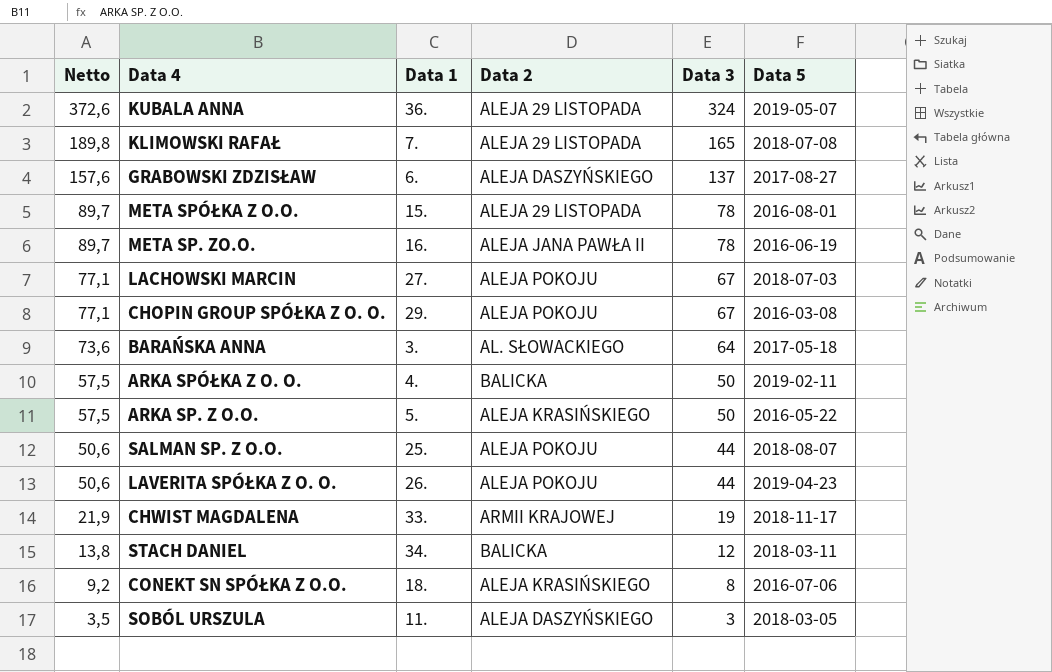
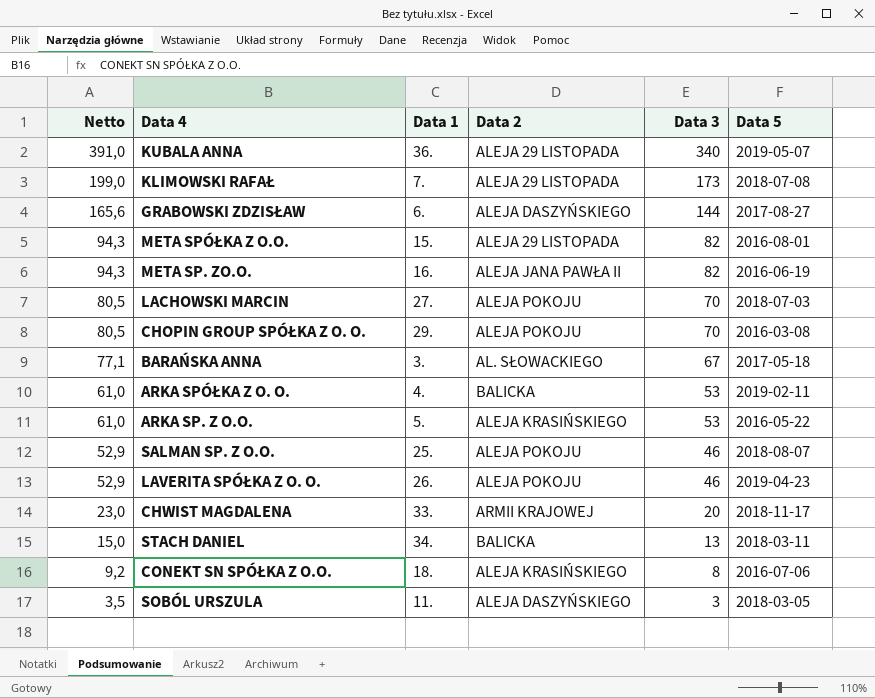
KUBALA ANNA | Netto: 372,6 -> 391,0
KUBALA ANNA | Data 3: 324 -> 340
KLIMOWSKI RAFAŁ | Netto: 189,8 -> 199,0
KLIMOWSKI RAFAŁ | Data 3: 165 -> 173
GRABOWSKI ZDZISŁAW | Netto: 157,6 -> 165,6
GRABOWSKI ZDZISŁAW | Data 3: 137 -> 144
META SPÓŁKA Z O.O. | Netto: 89,7 -> 94,3
META SPÓŁKA Z O.O. | Data 3: 78 -> 82
META SP. ZO.O. | Netto: 89,7 -> 94,3
META SP. ZO.O. | Data 3: 78 -> 82
LACHOWSKI MARCIN | Netto: 77,1 -> 80,5
LACHOWSKI MARCIN | Data 3: 67 -> 70
CHOPIN GROUP SPÓŁKA Z O. O. | Netto: 77,1 -> 80,5
CHOPIN GROUP SPÓŁKA Z O. O. | Data 3: 67 -> 70
BARAŃSKA ANNA | Netto: 73,6 -> 77,1
BARAŃSKA ANNA | Data 3: 64 -> 67
ARKA SPÓŁKA Z O. O. | Netto: 57,5 -> 61,0
ARKA SPÓŁKA Z O. O. | Data 3: 50 -> 53
ARKA SP. Z O.O. | Netto: 57,5 -> 61,0
ARKA SP. Z O.O. | Data 3: 50 -> 53
SALMAN SP. Z O.O. | Netto: 50,6 -> 52,9
SALMAN SP. Z O.O. | Data 3: 44 -> 46
LAVERITA SPÓŁKA Z O. O. | Netto: 50,6 -> 52,9
LAVERITA SPÓŁKA Z O. O. | Data 3: 44 -> 46
CHWIST MAGDALENA | Netto: 21,9 -> 23,0
CHWIST MAGDALENA | Data 3: 19 -> 20
STACH DANIEL | Netto: 13,8 -> 15,0
STACH DANIEL | Data 3: 12 -> 13

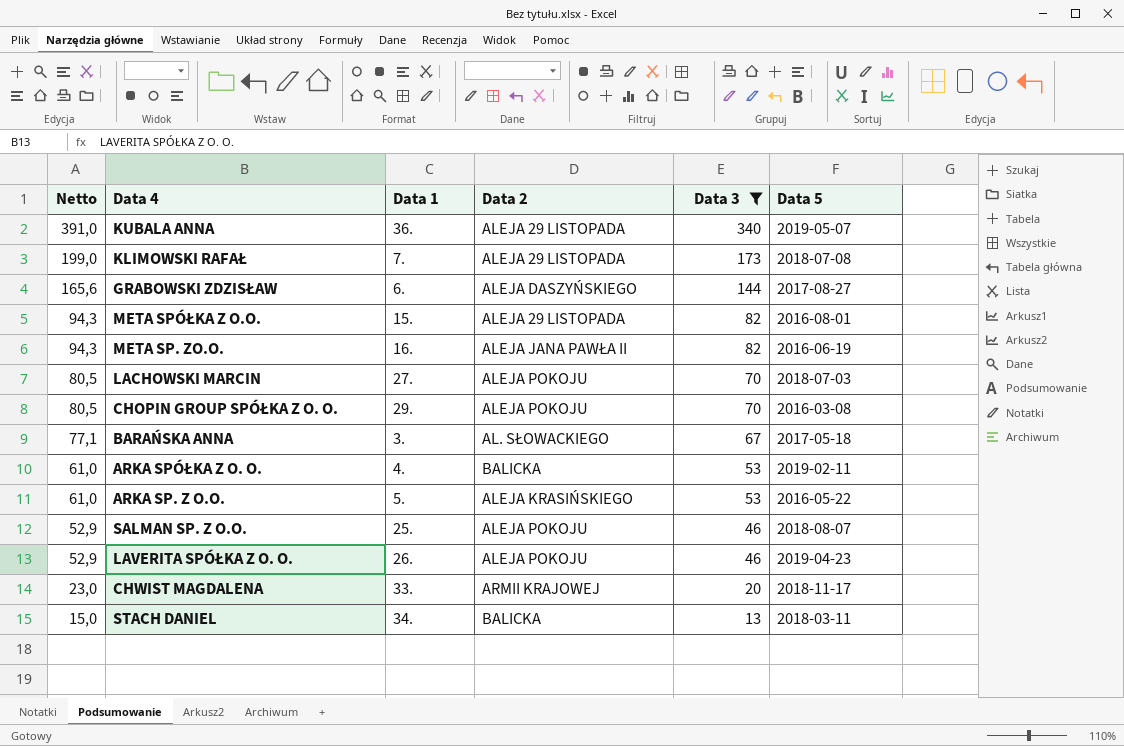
filter: none -> Data 3 >= 13

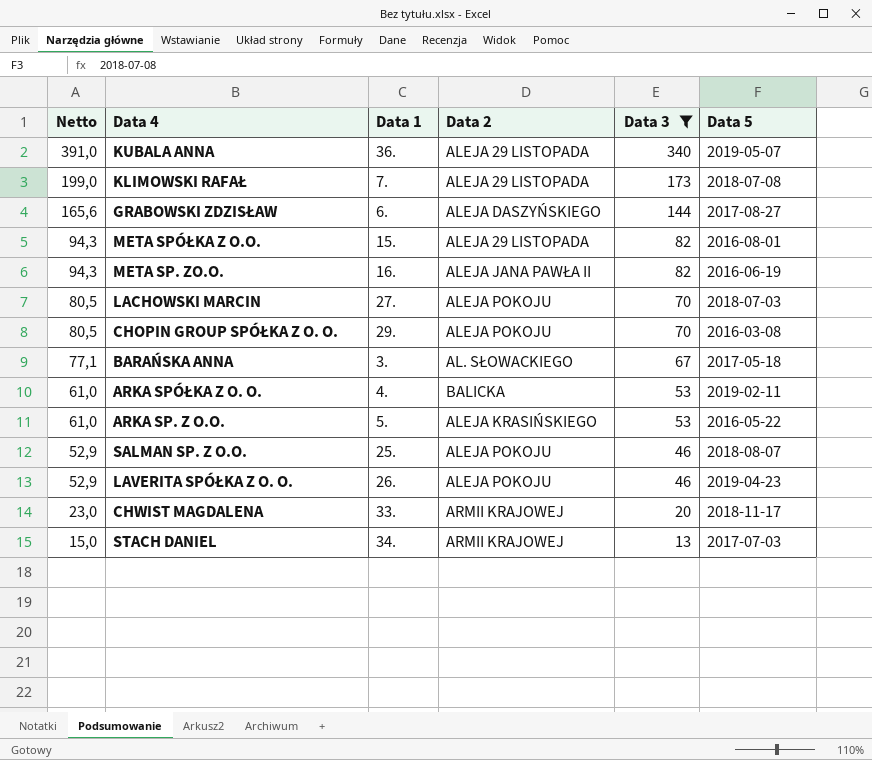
STACH DANIEL | Data 2: BALICKA -> ARMII KRAJOWEJ
STACH DANIEL | Data 5: 2018-03-11 -> 2017-07-03

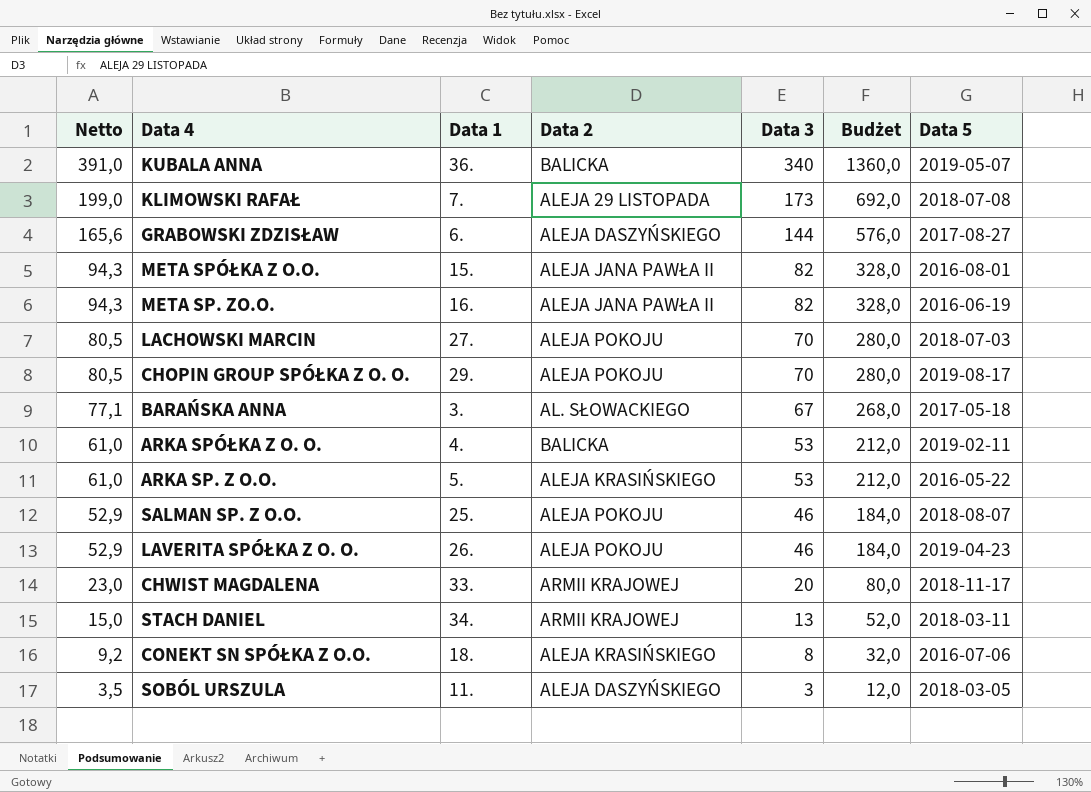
filter: Data 3 >= 13 -> none
column Budżet | formula: none -> [Data 3] * 4
KUBALA ANNA | Data 2: ALEJA 29 LISTOPADA -> BALICKA
META SPÓŁKA Z O.O. | Data 2: ALEJA 29 LISTOPADA -> ALEJA JANA PAWŁA II
CHOPIN GROUP SPÓŁKA Z O. O. | Data 5: 2016-03-08 -> 2019-08-17
STACH DANIEL | Data 5: 2017-07-03 -> 2018-03-11

